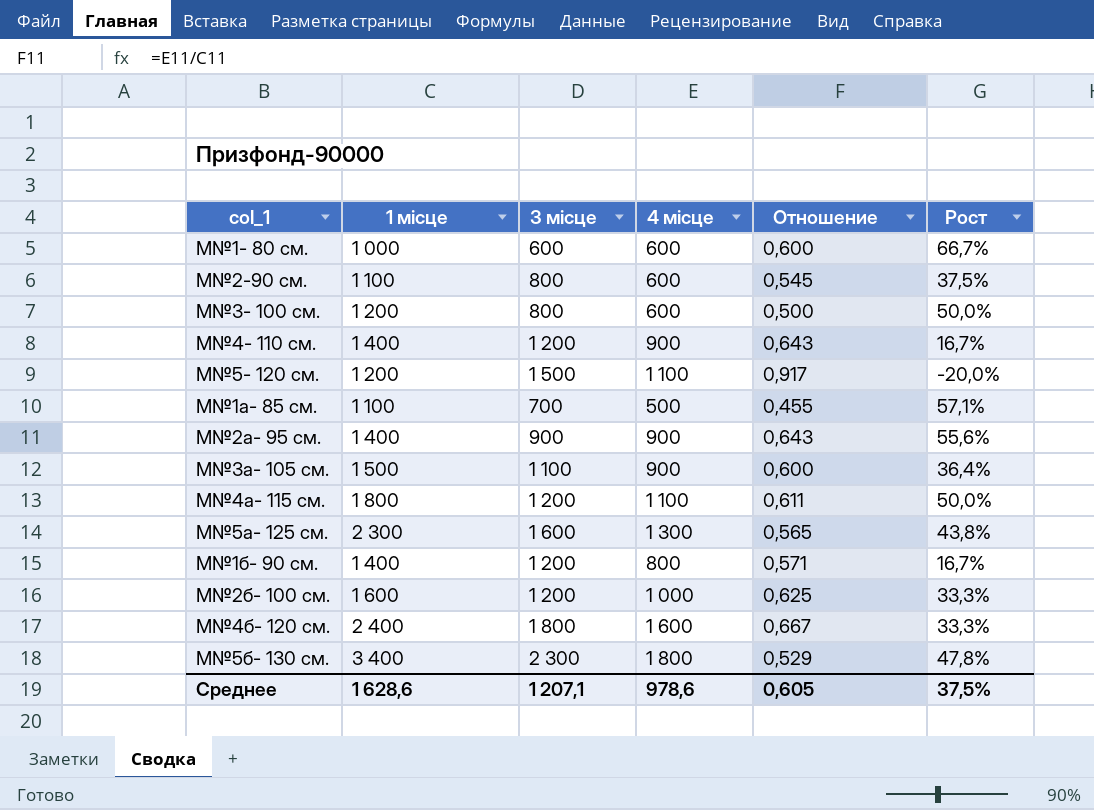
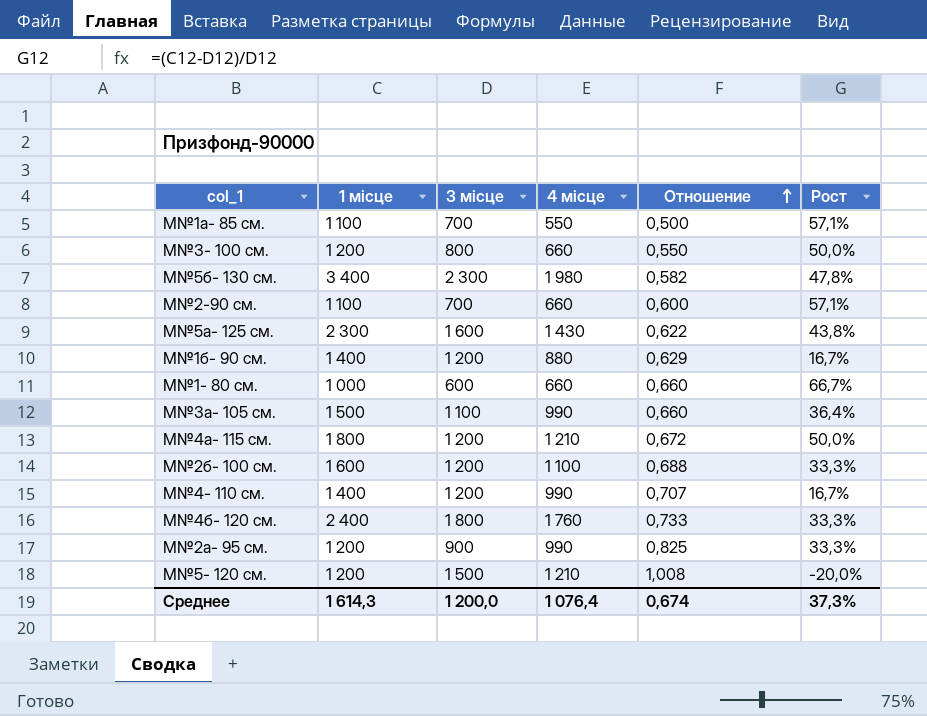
row order: none -> Отношение ascending
М№1а- 85 см. | 4 місце: 500 -> 550
М№1а- 85 см. | Отношение: 0,455 -> 0,500
М№3- 100 см. | 4 місце: 600 -> 660
М№3- 100 см. | Отношение: 0,500 -> 0,550
М№5б- 130 см. | 4 місце: 1 800 -> 1 980
М№5б- 130 см. | Отношение: 0,529 -> 0,582
М№2-90 см. | 3 місце: 800 -> 700
М№2-90 см. | 4 місце: 600 -> 660
М№2-90 см. | Отношение: 0,545 -> 0,600
М№2-90 см. | Рост: 37,5% -> 57,1%
М№5а- 125 см. | 4 місце: 1 300 -> 1 430
М№5а- 125 см. | Отношение: 0,565 -> 0,622
М№1б- 90 см. | 4 місце: 800 -> 880
М№1б- 90 см. | Отношение: 0,571 -> 0,629
М№1- 80 см. | 4 місце: 600 -> 660
М№1- 80 см. | Отношение: 0,600 -> 0,660
М№3а- 105 см. | 4 місце: 900 -> 990
М№3а- 105 см. | Отношение: 0,600 -> 0,660
М№4а- 115 см. | 4 місце: 1 100 -> 1 210
М№4а- 115 см. | Отношение: 0,611 -> 0,672
М№2б- 100 см. | 4 місце: 1 000 -> 1 100
М№2б- 100 см. | Отношение: 0,625 -> 0,688
М№4- 110 см. | 4 місце: 900 -> 990
М№4- 110 см. | Отношение: 0,643 -> 0,707
М№4б- 120 см. | 4 місце: 1 600 -> 1 760
М№4б- 120 см. | Отношение: 0,667 -> 0,733
М№2а- 95 см. | 1 місце: 1 400 -> 1 200
М№2а- 95 см. | 4 місце: 900 -> 990
М№2а- 95 см. | Отношение: 0,643 -> 0,825
М№2а- 95 см. | Рост: 55,6% -> 33,3%
М№5- 120 см. | 4 місце: 1 100 -> 1 210
М№5- 120 см. | Отношение: 0,917 -> 1,008
Среднее | 1 місце: 1 628,6 -> 1 614,3
Среднее | 3 місце: 1 207,1 -> 1 200,0
Среднее | 4 місце: 978,6 -> 1 076,4
Среднее | Отношение: 0,605 -> 0,674
Среднее | Рост: 37,5% -> 37,3%

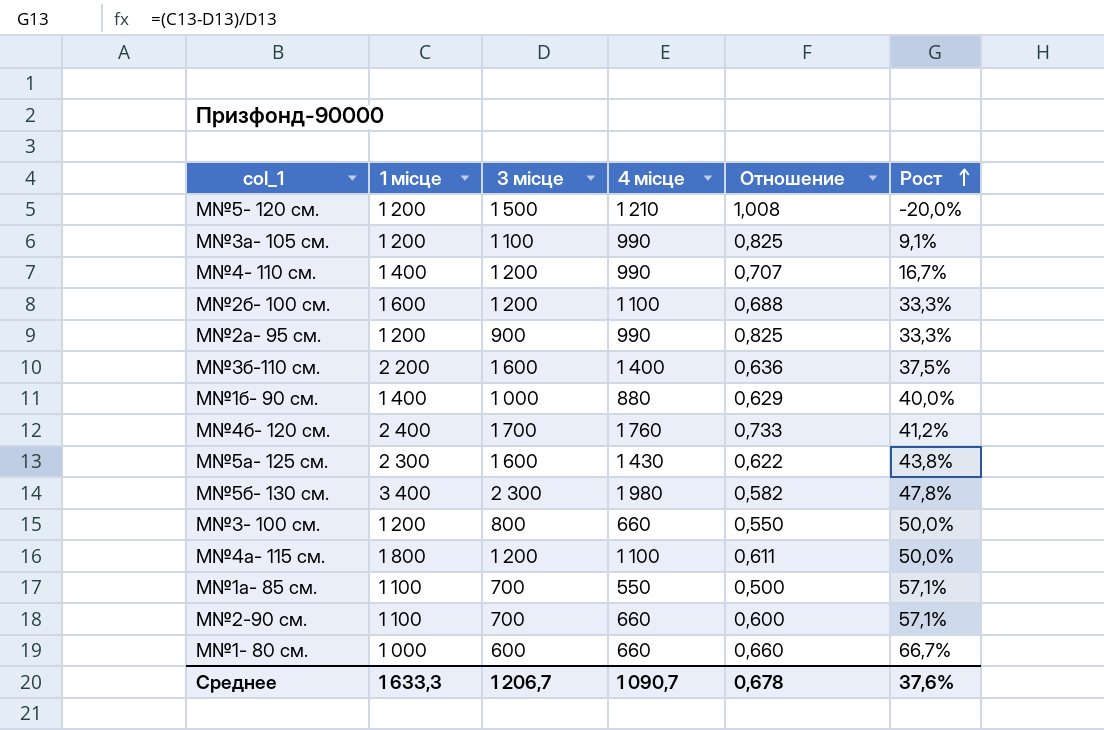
row order: Отношение ascending -> Рост ascending
М№3а- 105 см. | 1 місце: 1 500 -> 1 200
М№3а- 105 см. | Отношение: 0,660 -> 0,825
М№3а- 105 см. | Рост: 36,4% -> 9,1%
row М№3б-110 см.: none -> 2 200 | 1 600 | 1 400 | 0,636 | 37,5%
М№1б- 90 см. | 3 місце: 1 200 -> 1 000
М№1б- 90 см. | Рост: 16,7% -> 40,0%
М№4б- 120 см. | 3 місце: 1 800 -> 1 700
М№4б- 120 см. | Рост: 33,3% -> 41,2%
М№4а- 115 см. | 4 місце: 1 210 -> 1 100
М№4а- 115 см. | Отношение: 0,672 -> 0,611
Среднее | 1 місце: 1 614,3 -> 1 633,3
Среднее | 3 місце: 1 200,0 -> 1 206,7
Среднее | 4 місце: 1 076,4 -> 1 090,7
Среднее | Отношение: 0,674 -> 0,678
Среднее | Рост: 37,3% -> 37,6%

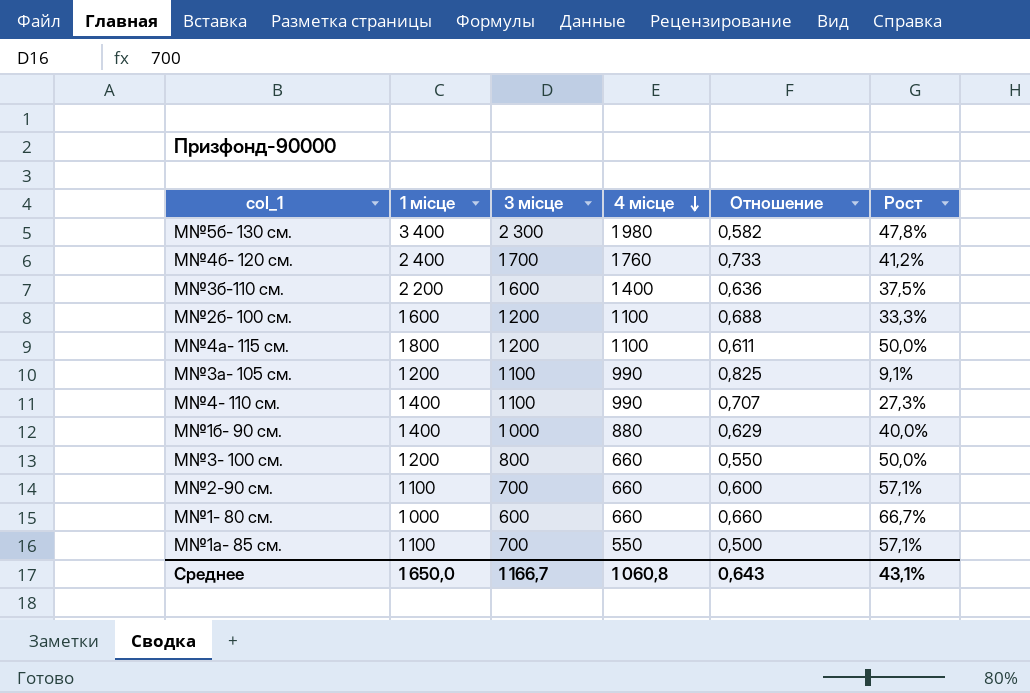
row order: Рост ascending -> 4 місце descending
row М№5- 120 см.: 1 200 | 1 500 | 1 210 | 1,008 | -20,0% -> none
row М№2а- 95 см.: 1 200 | 900 | 990 | 0,825 | 33,3% -> none
row М№5а- 125 см.: 2 300 | 1 600 | 1 430 | 0,622 | 43,8% -> none
М№4- 110 см. | 3 місце: 1 200 -> 1 100
М№4- 110 см. | Рост: 16,7% -> 27,3%
Среднее | 1 місце: 1 633,3 -> 1 650,0
Среднее | 3 місце: 1 206,7 -> 1 166,7
Среднее | 4 місце: 1 090,7 -> 1 060,8
Среднее | Отношение: 0,678 -> 0,643
Среднее | Рост: 37,6% -> 43,1%

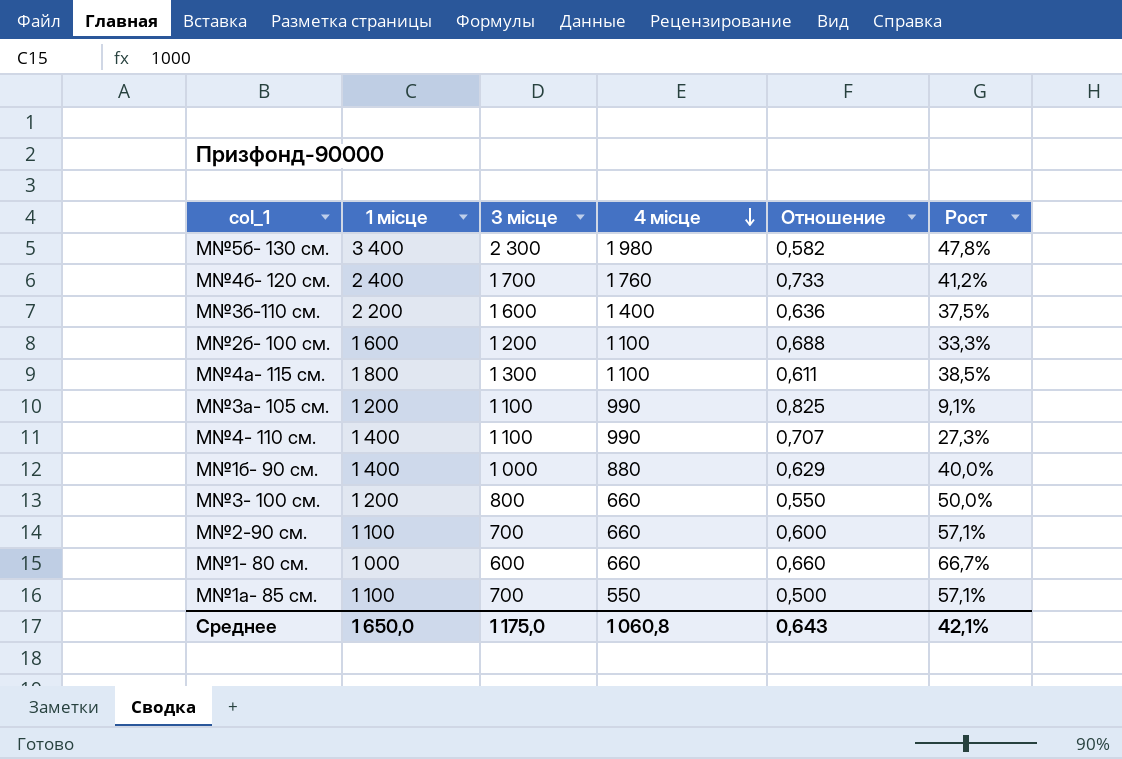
М№4а- 115 см. | 3 місце: 1 200 -> 1 300
М№4а- 115 см. | Рост: 50,0% -> 38,5%
Среднее | 3 місце: 1 166,7 -> 1 175,0
Среднее | Рост: 43,1% -> 42,1%

